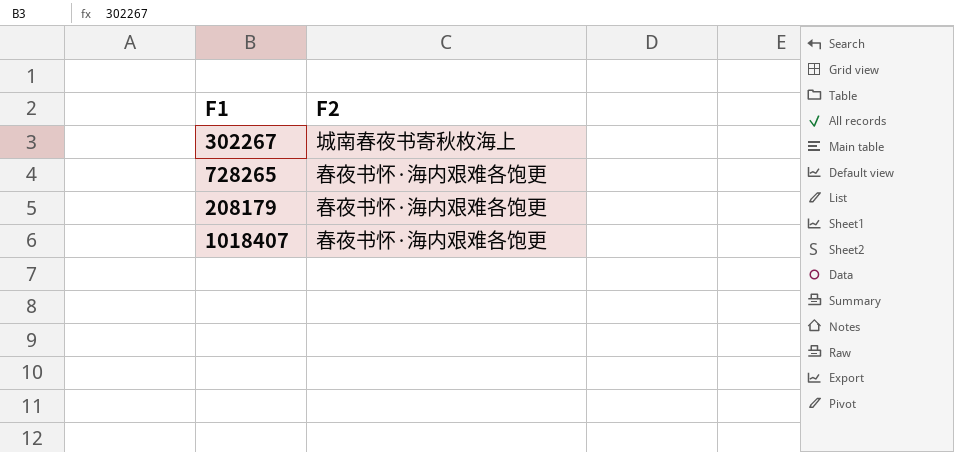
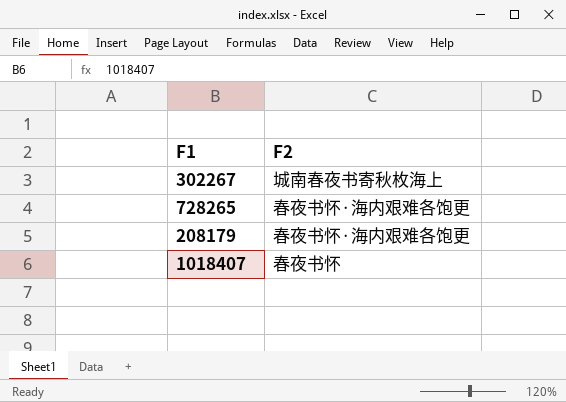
1018407 | F2: 春夜书怀·海内艰难各饱更 -> 春夜书怀

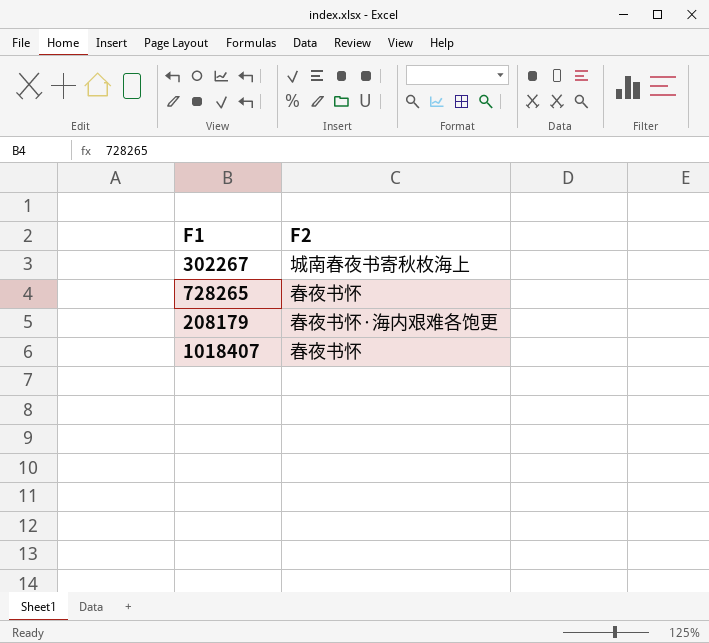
728265 | F2: 春夜书怀·海内艰难各饱更 -> 春夜书怀

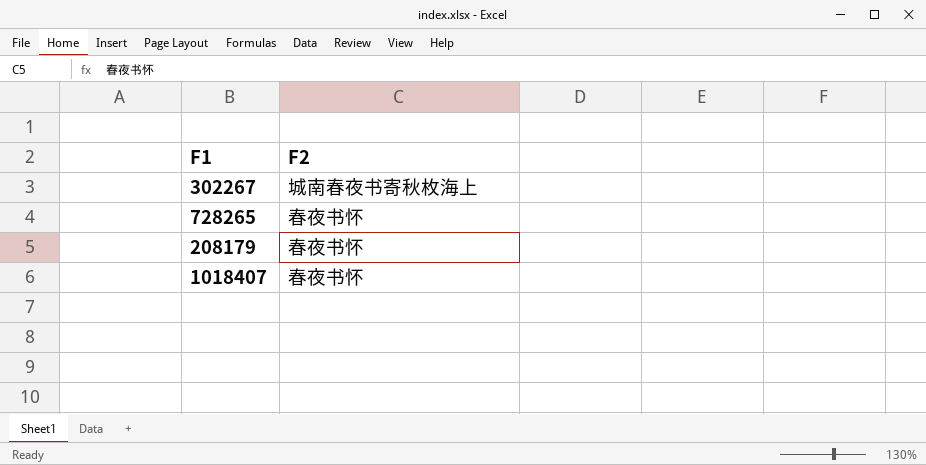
208179 | F2: 春夜书怀·海内艰难各饱更 -> 春夜书怀

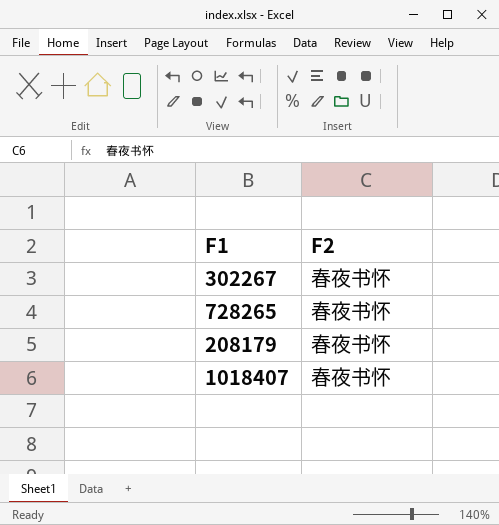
302267 | F2: 城南春夜书寄秋枚海上 -> 春夜书怀

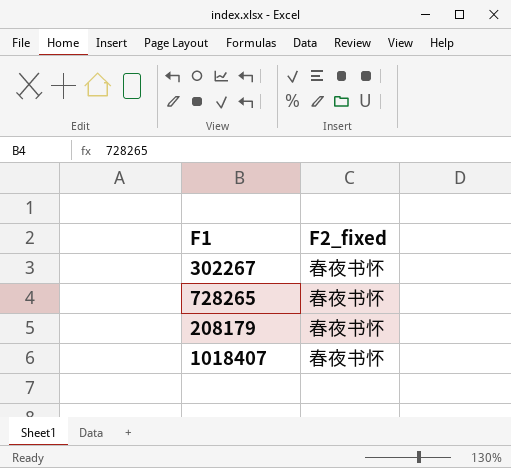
column name: F2 -> F2_fixed

